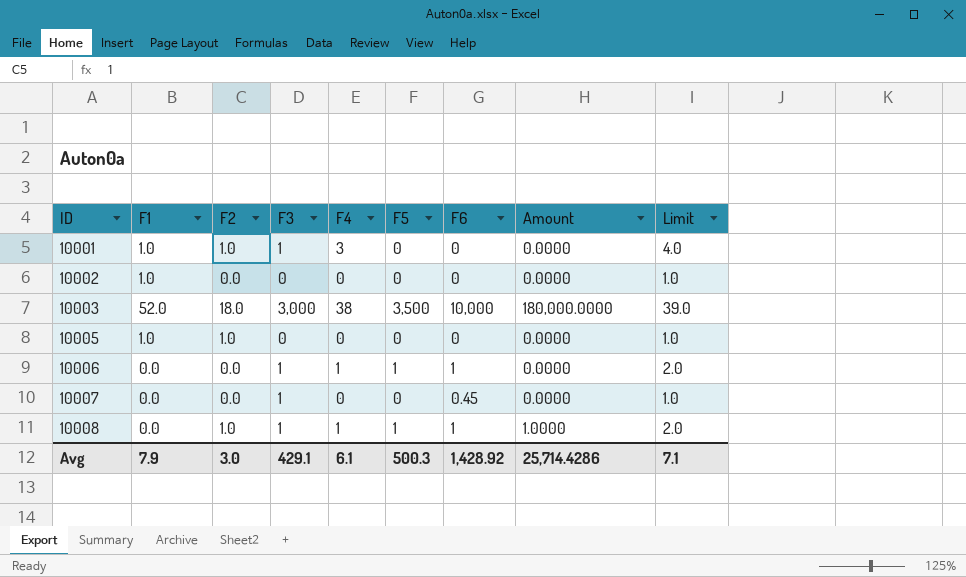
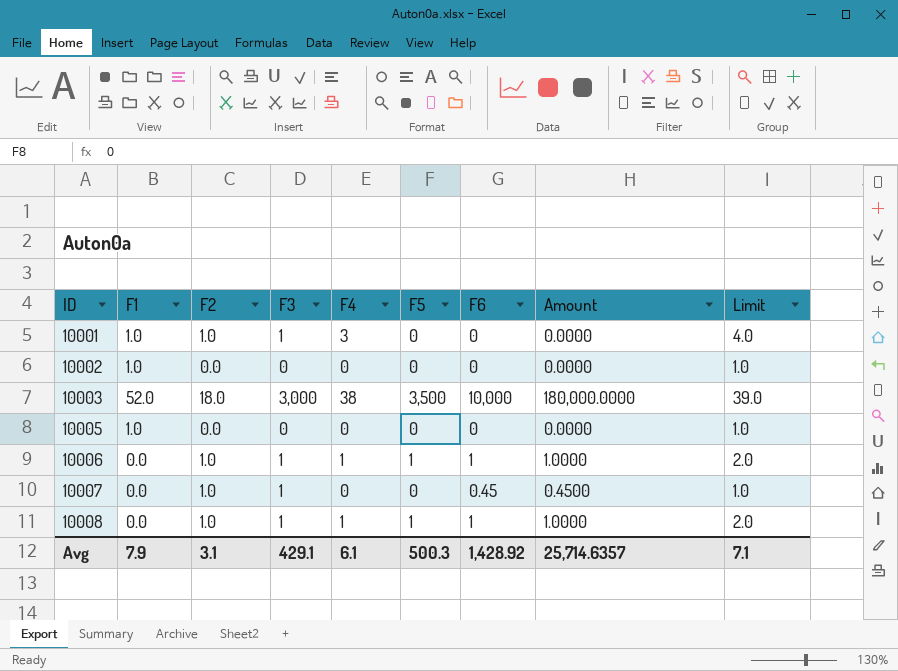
10005 | F2: 1.0 -> 0.0
10006 | F2: 0.0 -> 1.0
10006 | Amount: 0.0000 -> 1.0000
10007 | F2: 0.0 -> 1.0
10007 | Amount: 0.0000 -> 0.4500
Avg | F2: 3.0 -> 3.1
Avg | Amount: 25,714.4286 -> 25,714.6357

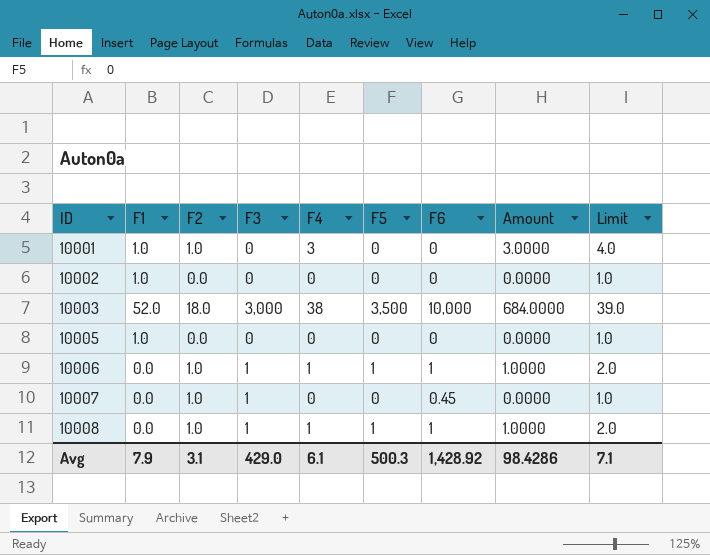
column Amount | formula: [F2] * [F6] -> [F2] * [F4]
10001 | F3: 1 -> 0
Avg | F3: 429.1 -> 429.0
Avg | Amount: 25,714.6357 -> 98.4286

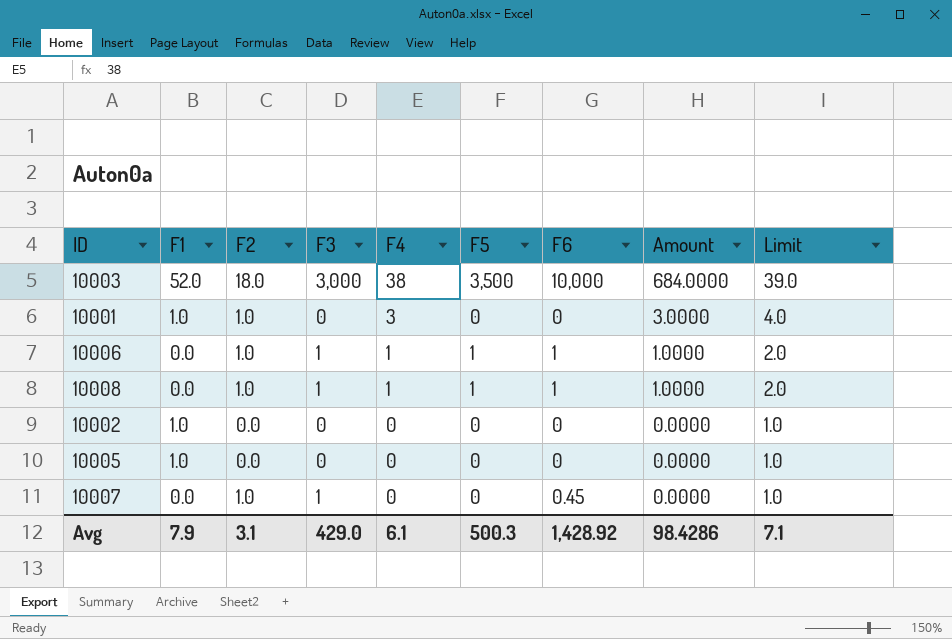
row order: ID ascending -> F4 descending

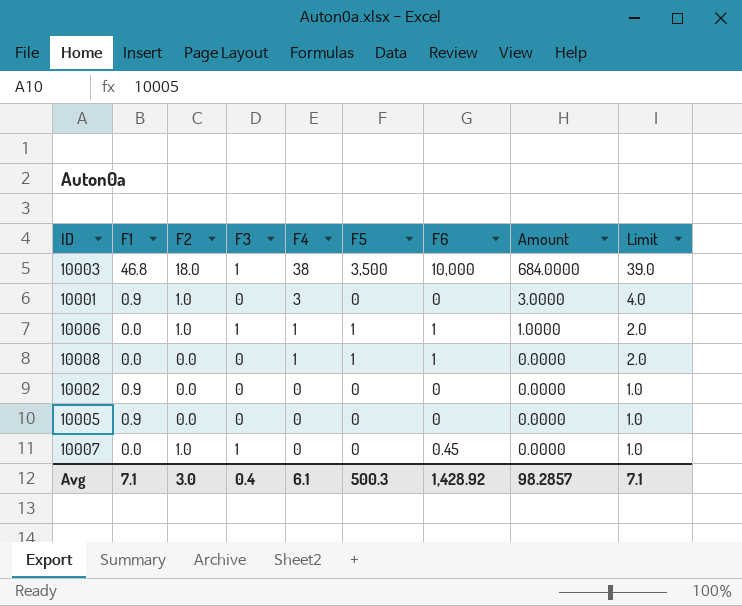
10003 | F1: 52.0 -> 46.8
10003 | F3: 3,000 -> 1
10001 | F1: 1.0 -> 0.9
10008 | F2: 1.0 -> 0.0
10008 | F3: 1 -> 0
10008 | Amount: 1.0000 -> 0.0000
10002 | F1: 1.0 -> 0.9
10005 | F1: 1.0 -> 0.9
Avg | F1: 7.9 -> 7.1
Avg | F2: 3.1 -> 3.0
Avg | F3: 429.0 -> 0.4
Avg | Amount: 98.4286 -> 98.2857

